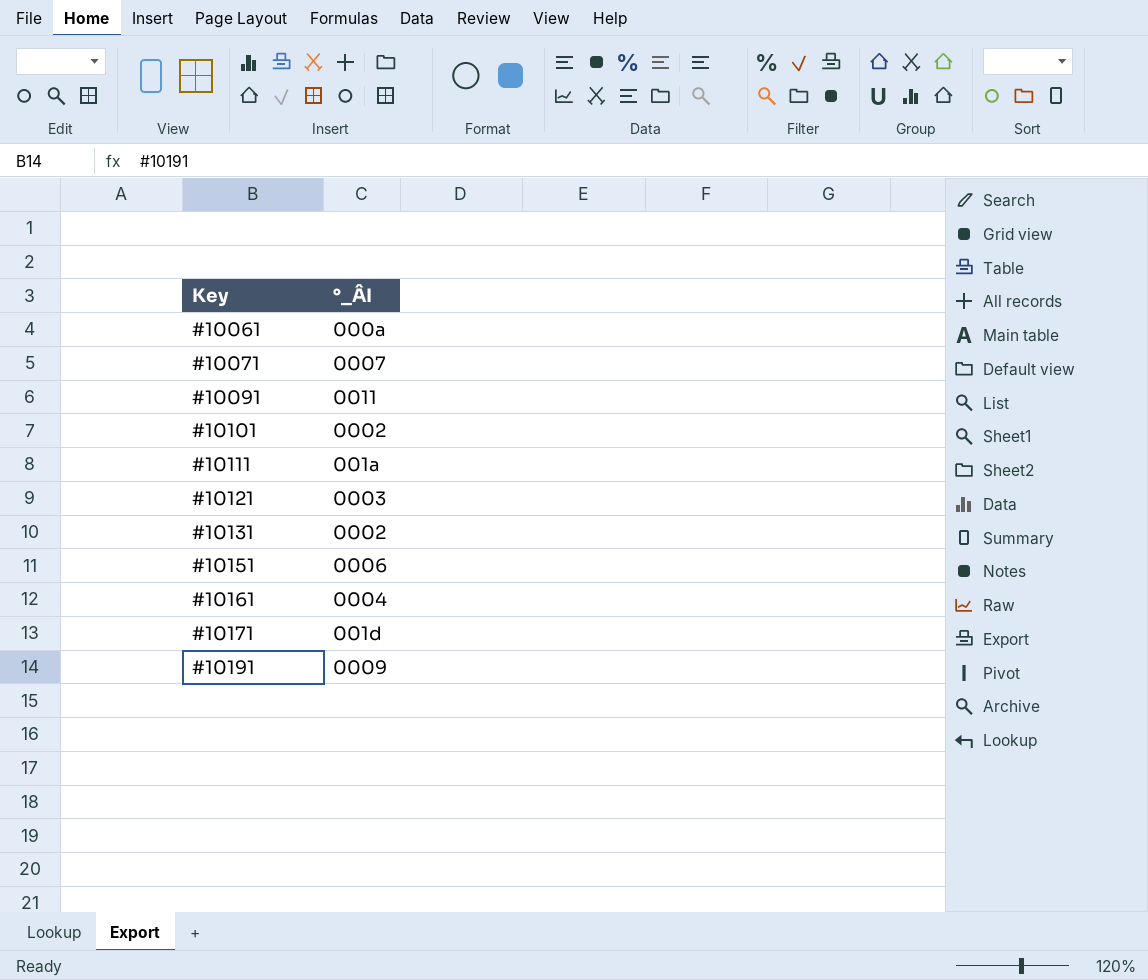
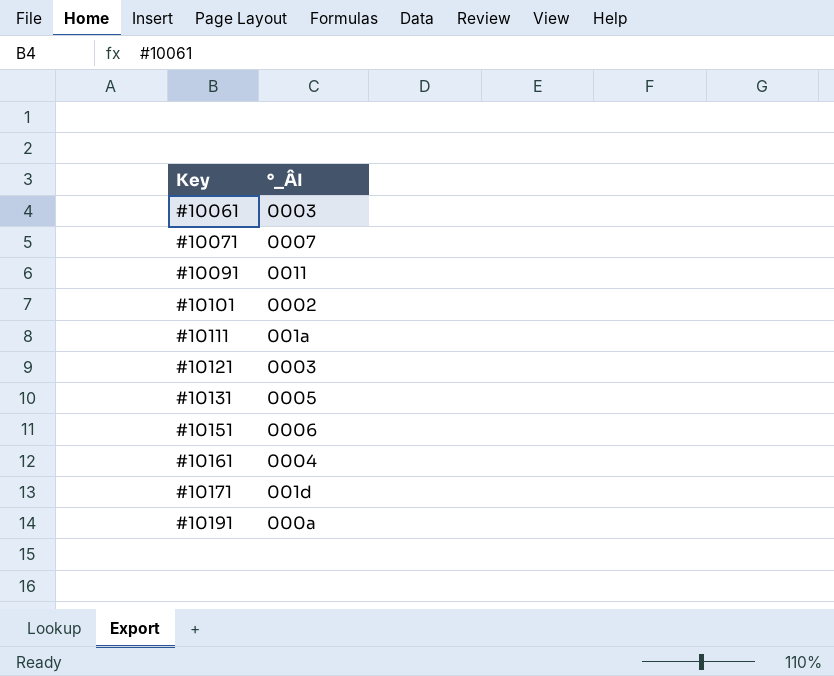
#10061 | °_ÂI: 000a -> 0003
#10131 | °_ÂI: 0002 -> 0005
#10191 | °_ÂI: 0009 -> 000a

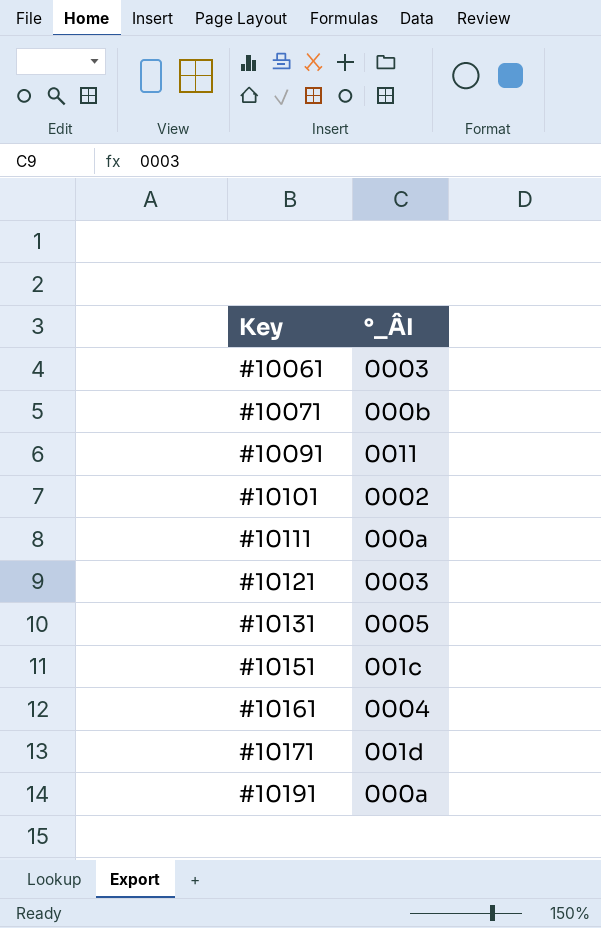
#10071 | °_ÂI: 0007 -> 000b
#10111 | °_ÂI: 001a -> 000a
#10151 | °_ÂI: 0006 -> 001c

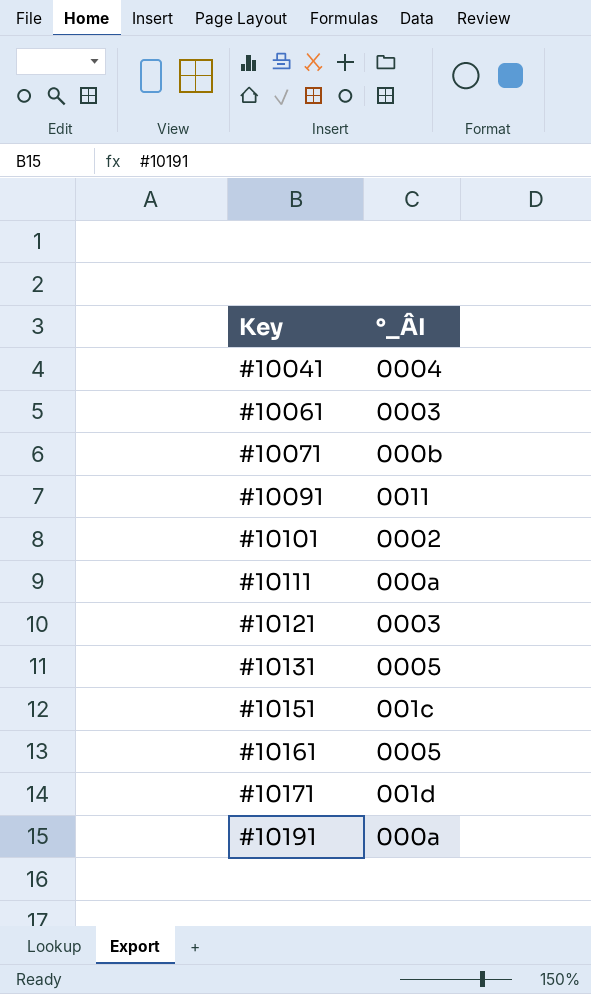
row #10041: none -> 0004
#10161 | °_ÂI: 0004 -> 0005

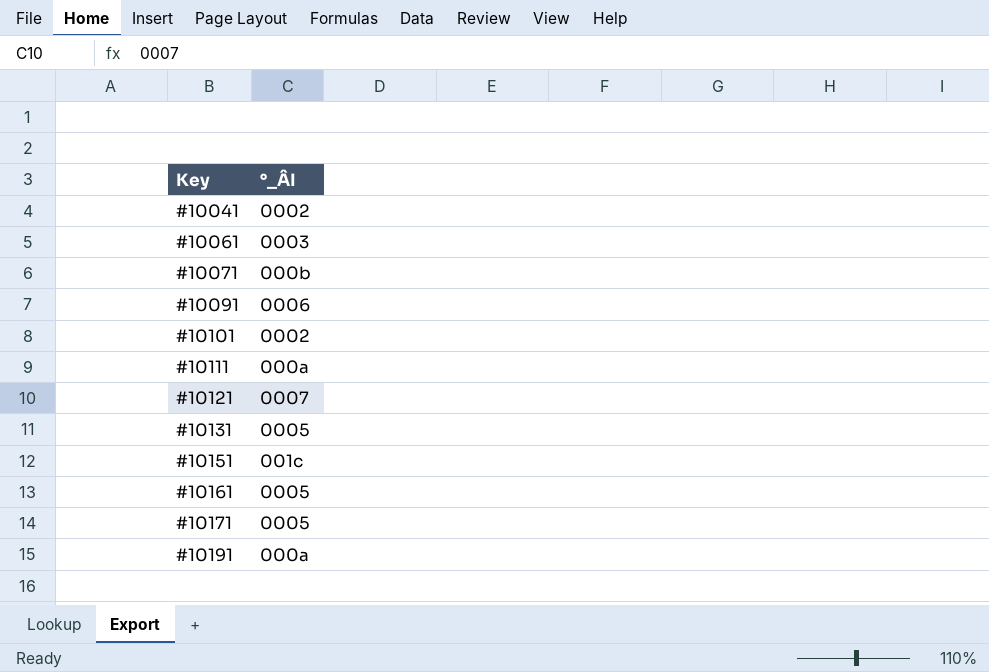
#10041 | °_ÂI: 0004 -> 0002
#10091 | °_ÂI: 0011 -> 0006
#10121 | °_ÂI: 0003 -> 0007
#10171 | °_ÂI: 001d -> 0005

